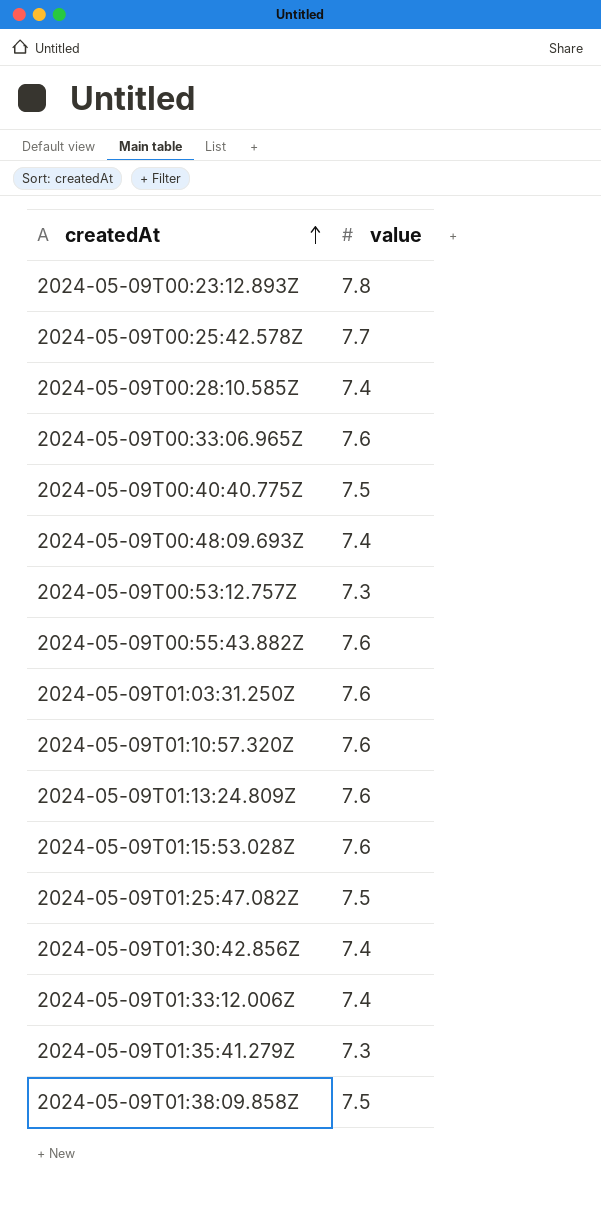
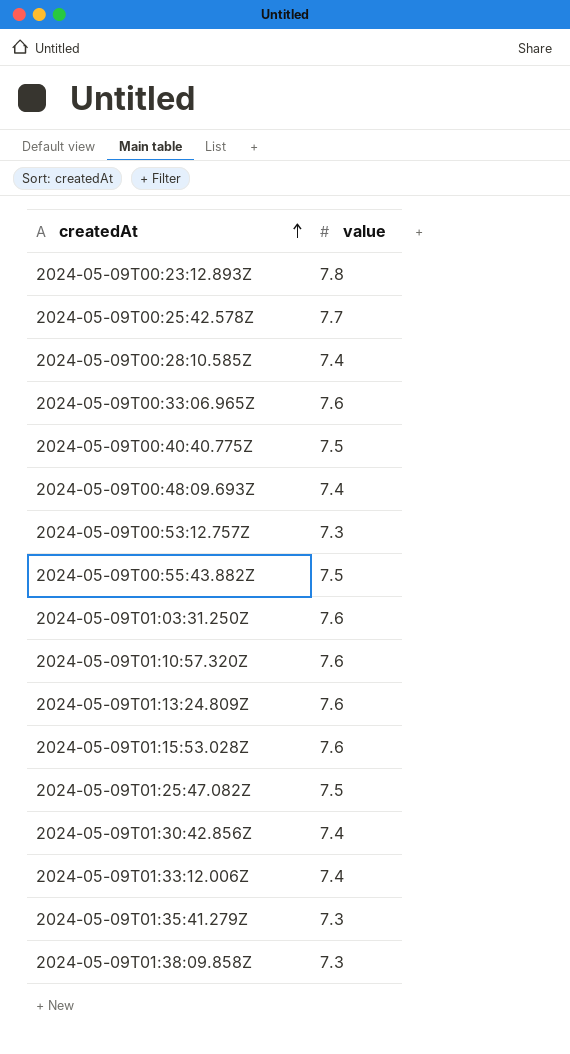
2024-05-09T00:55:43.882Z | value: 7.6 -> 7.5
2024-05-09T01:38:09.858Z | value: 7.5 -> 7.3

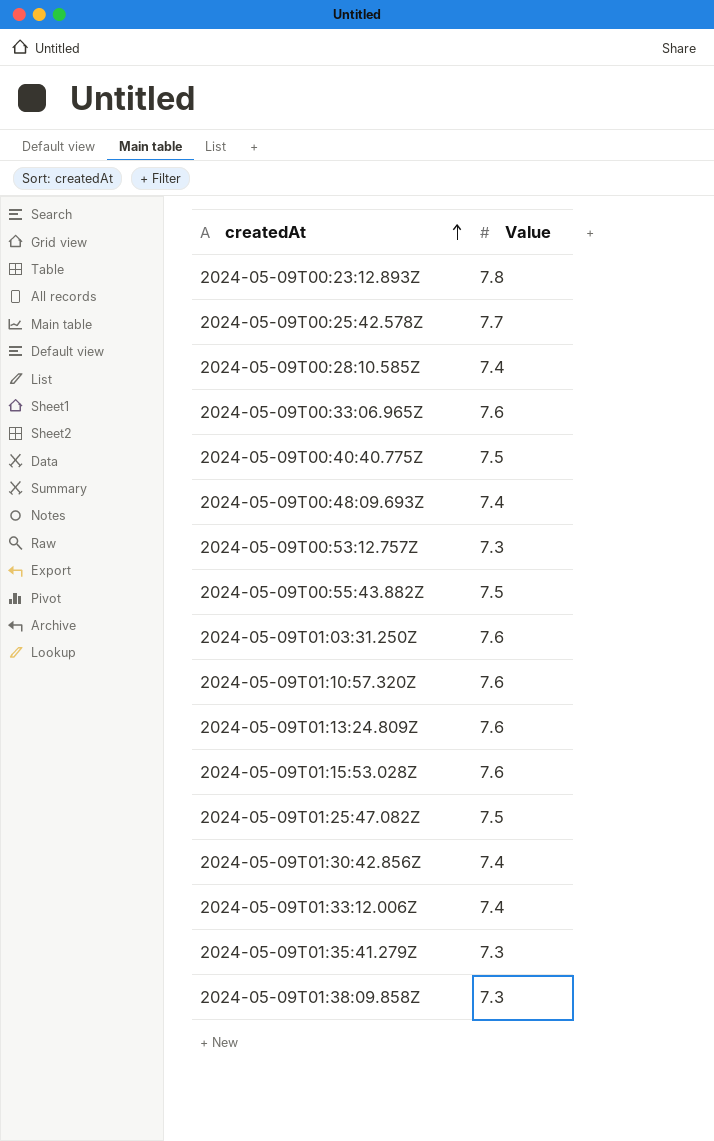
column name: value -> Value

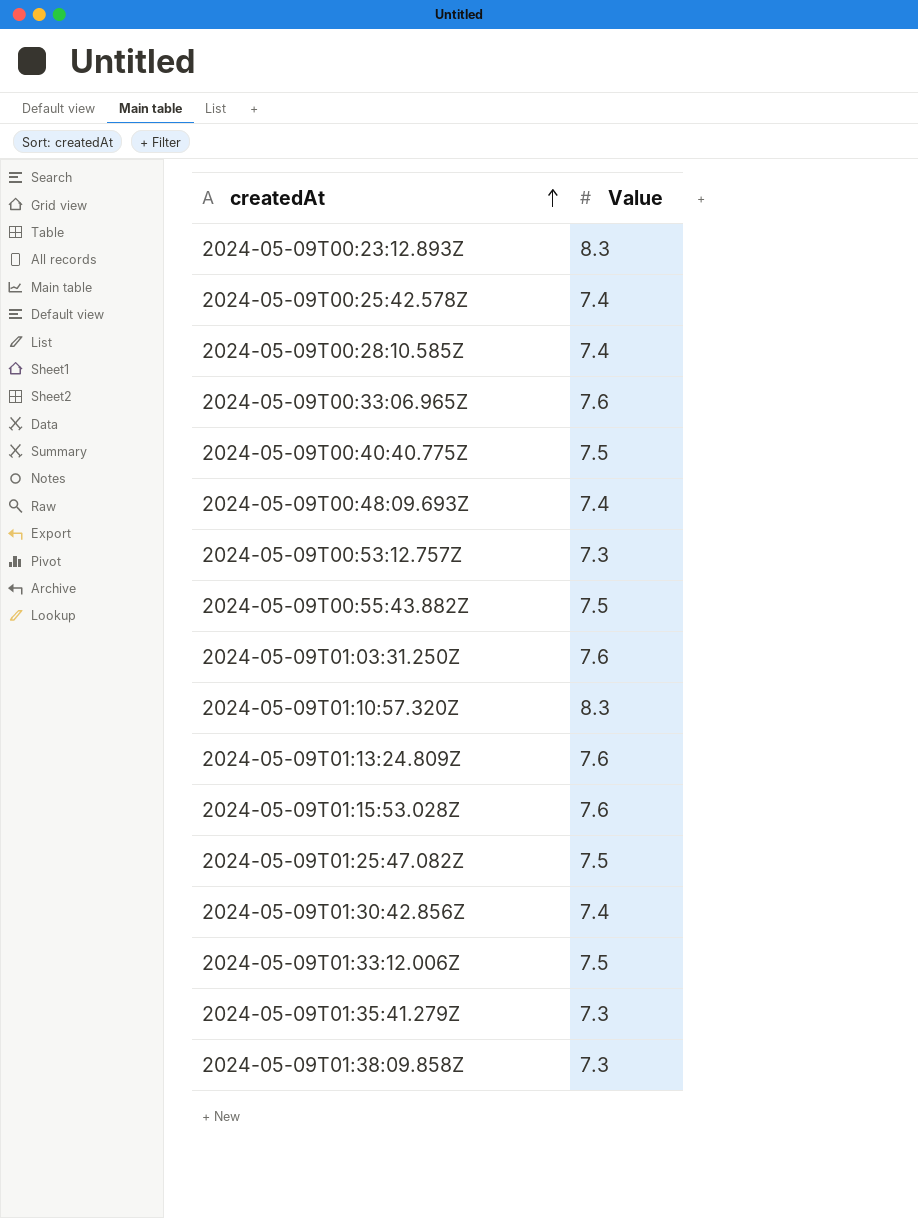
2024-05-09T00:23:12.893Z | Value: 7.8 -> 8.3
2024-05-09T00:25:42.578Z | Value: 7.7 -> 7.4
2024-05-09T01:10:57.320Z | Value: 7.6 -> 8.3
2024-05-09T01:33:12.006Z | Value: 7.4 -> 7.5

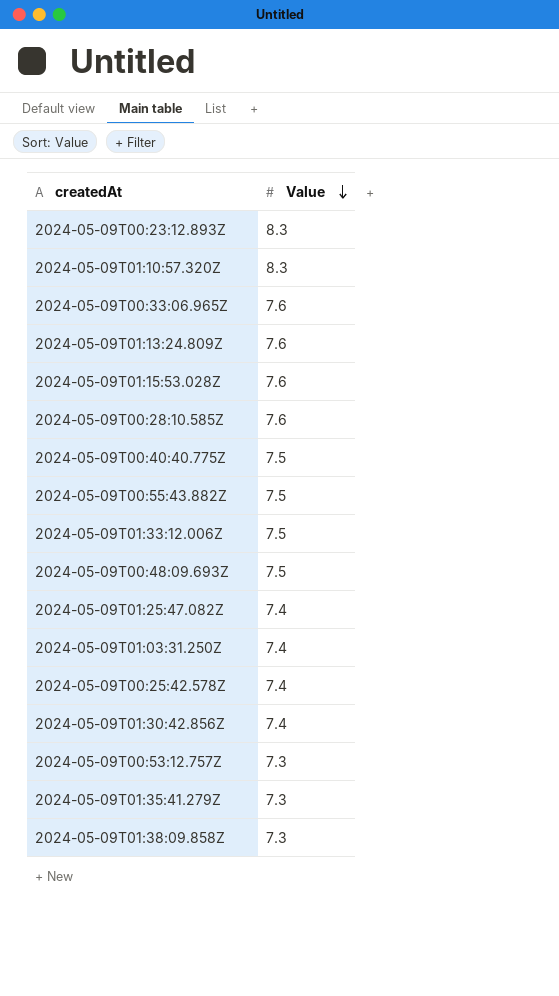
row order: createdAt ascending -> Value descending
2024-05-09T00:28:10.585Z | Value: 7.4 -> 7.6
2024-05-09T00:48:09.693Z | Value: 7.4 -> 7.5
2024-05-09T01:25:47.082Z | Value: 7.5 -> 7.4
2024-05-09T01:03:31.250Z | Value: 7.6 -> 7.4

